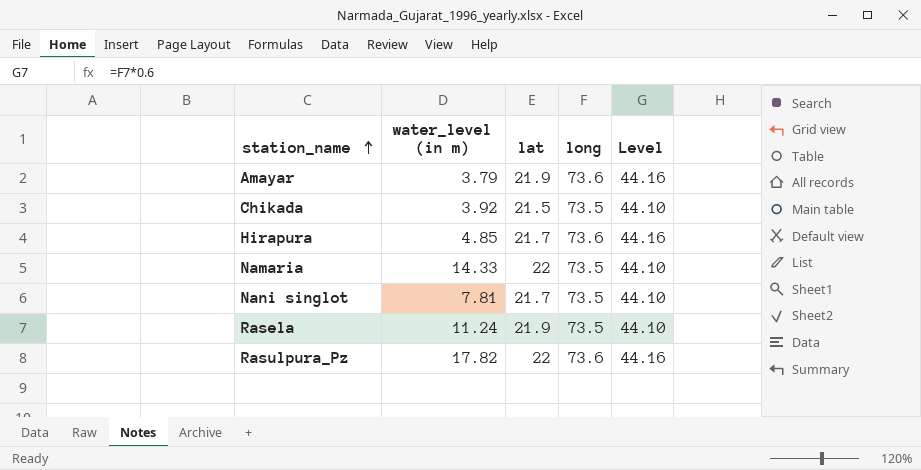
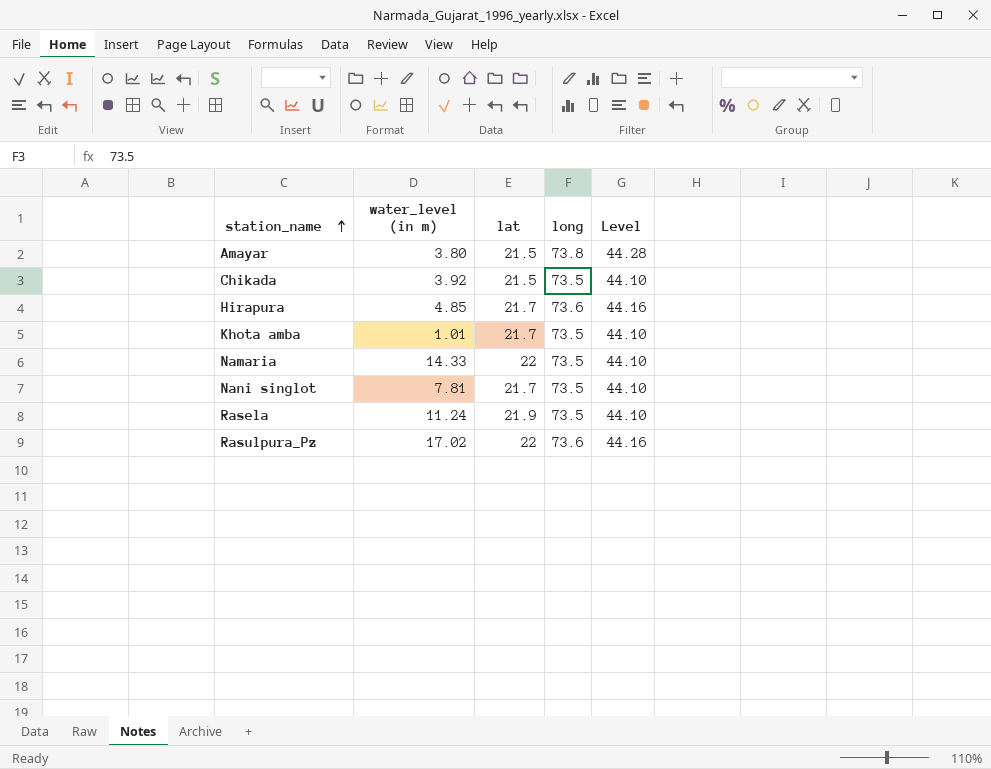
Amayar | water_level (in m): 3.79 -> 3.80
Amayar | lat: 21.9 -> 21.5
Amayar | long: 73.6 -> 73.8
Amayar | Level: 44.16 -> 44.28
row Khota amba: none -> 1.01 | 21.7 | 73.5 | 44.10
Rasulpura_Pz | water_level (in m): 17.82 -> 17.02

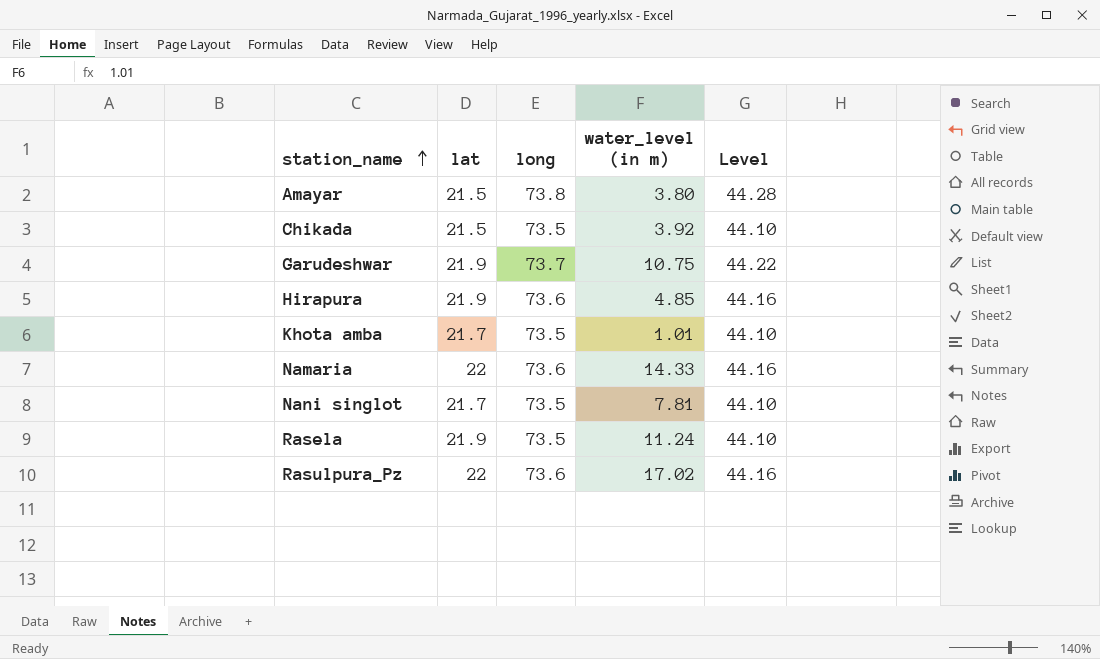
column water_level (in m) | position: 2 -> 4
row Garudeshwar: none -> 21.9 | 73.7 | 10.75 | 44.22
Hirapura | lat: 21.7 -> 21.9
Namaria | long: 73.5 -> 73.6
Namaria | Level: 44.10 -> 44.16

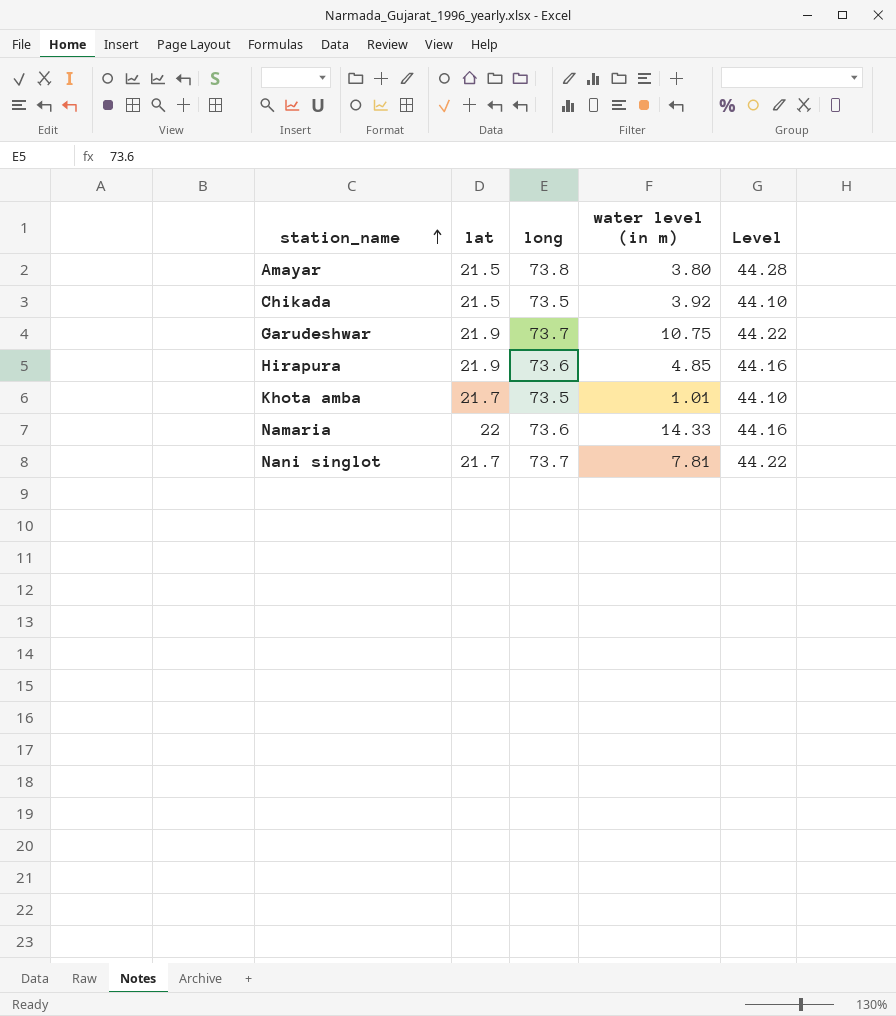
column name: water_level (in m) -> water level (in m)
row Rasela: 21.9 | 73.5 | 11.24 | 44.10 -> none
row Rasulpura_Pz: 22 | 73.6 | 17.02 | 44.16 -> none
Nani singlot | long: 73.5 -> 73.7
Nani singlot | Level: 44.10 -> 44.22

